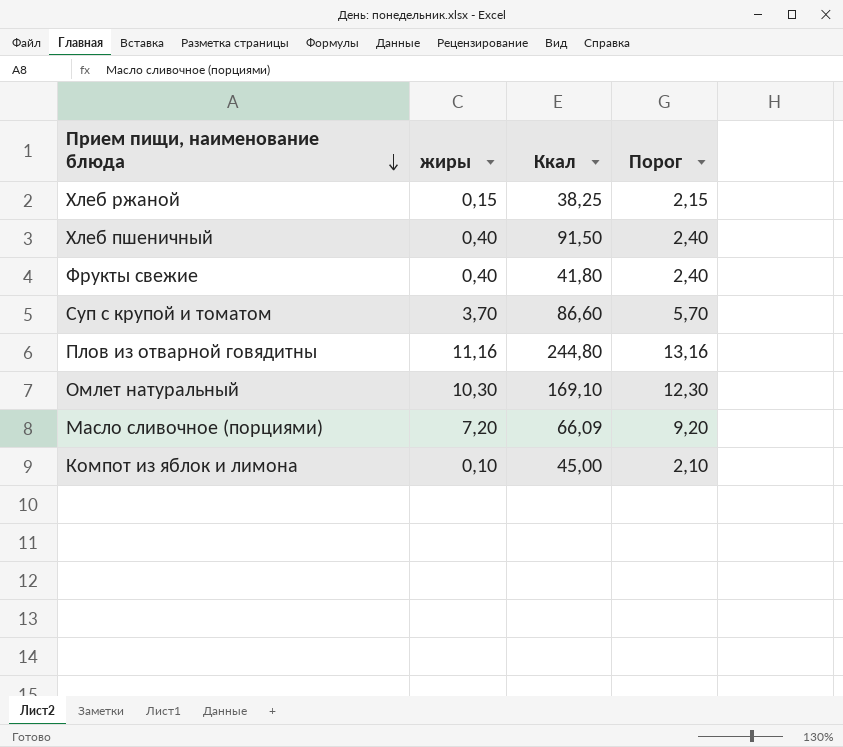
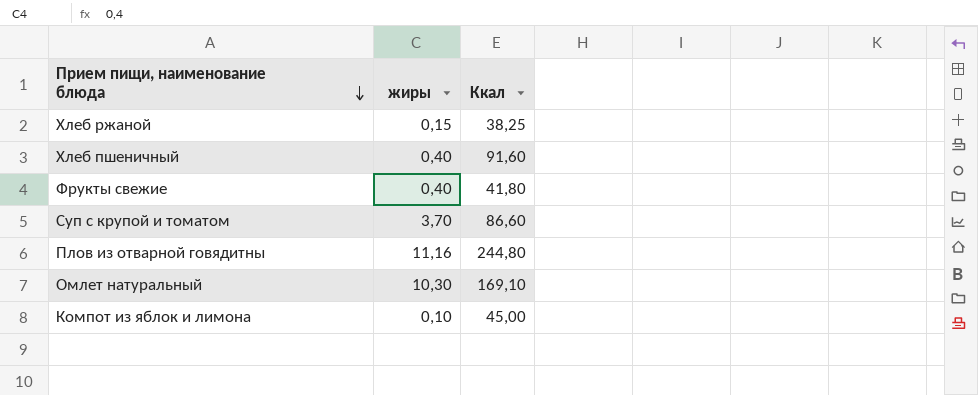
column Порог | formula: [жиры] + 2 -> none
row Масло сливочное (порциями): 7,20 | 66,09 | 9,20 -> none
Хлеб пшеничный | Ккал: 91,50 -> 91,60

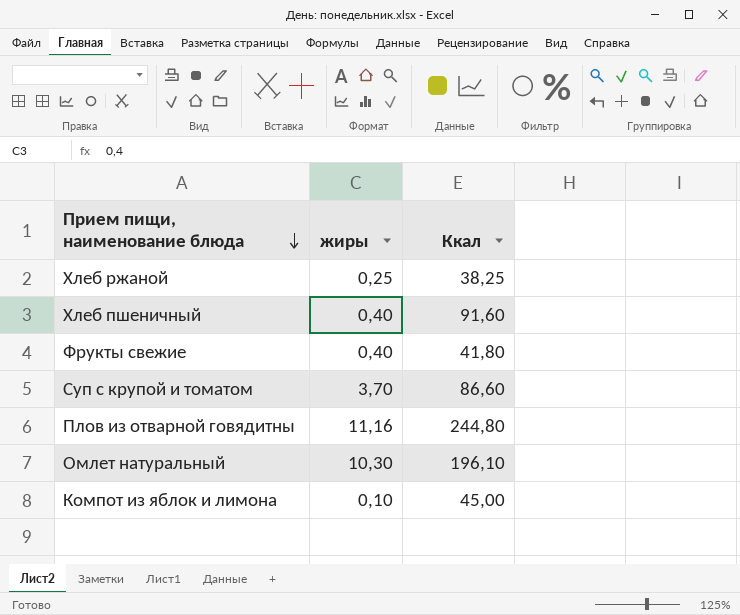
Хлеб ржаной | жиры: 0,15 -> 0,25
Омлет натуральный | Ккал: 169,10 -> 196,10

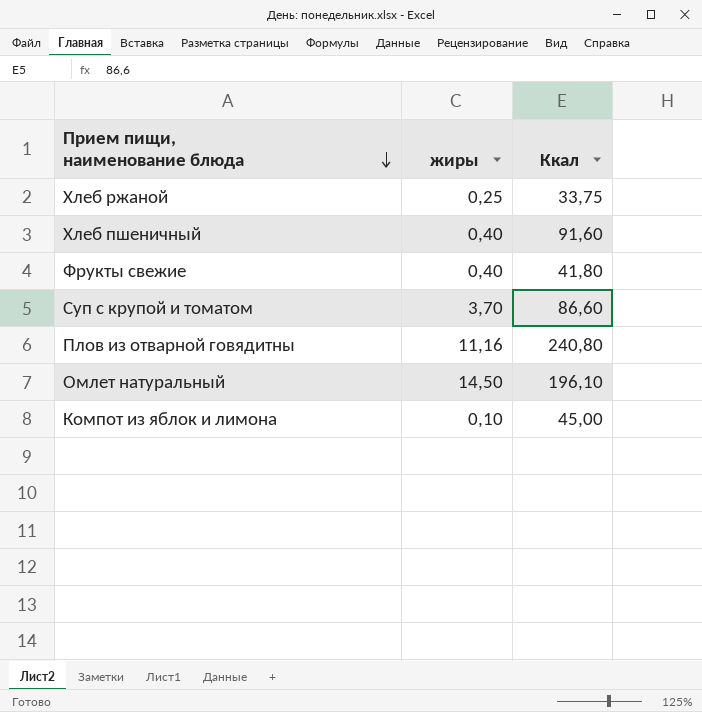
Хлеб ржаной | Ккал: 38,25 -> 33,75
Плов из отварной говядитны | Ккал: 244,80 -> 240,80
Омлет натуральный | жиры: 10,30 -> 14,50

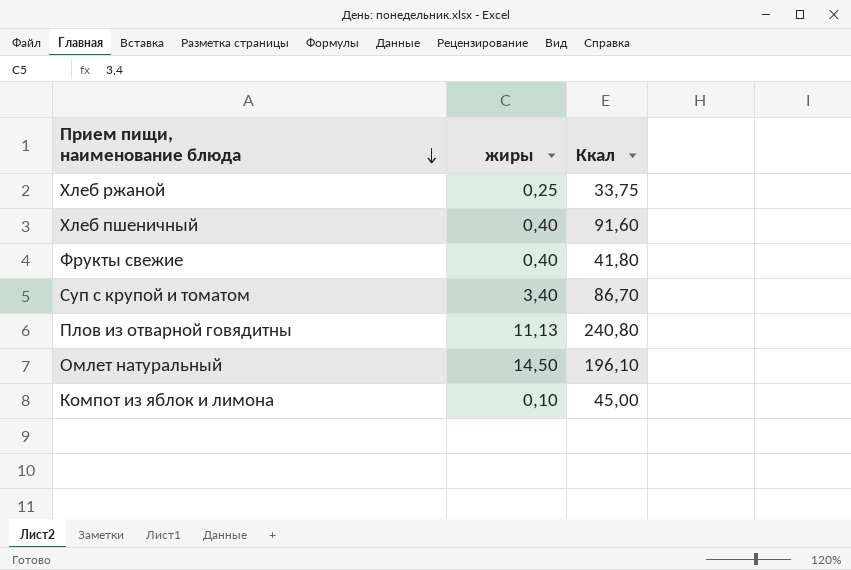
Суп с крупой и томатом | жиры: 3,70 -> 3,40
Суп с крупой и томатом | Ккал: 86,60 -> 86,70
Плов из отварной говядитны | жиры: 11,16 -> 11,13

